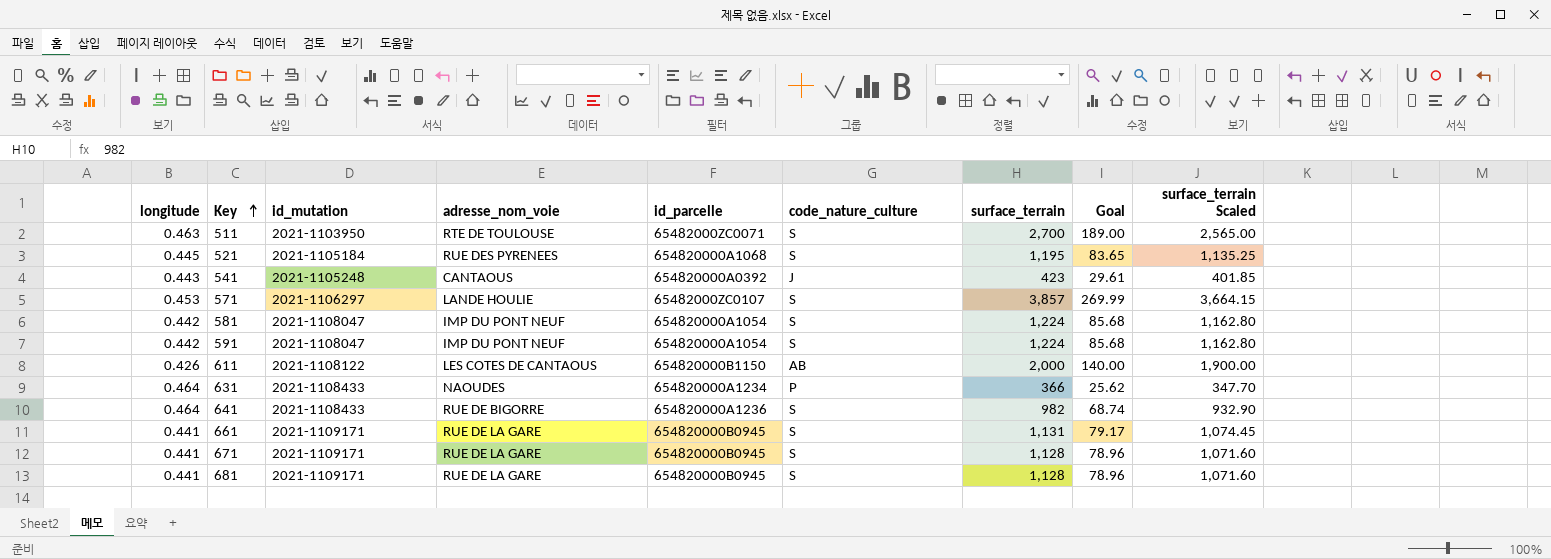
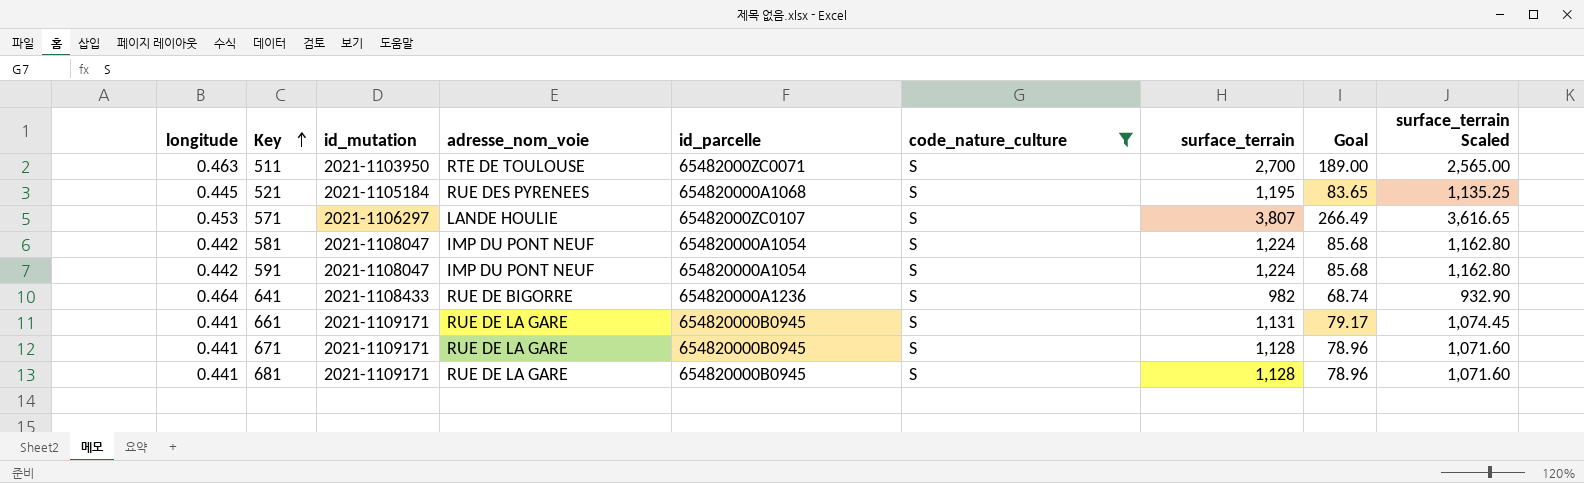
filter: none -> code_nature_culture = S
571 | surface_terrain: 3,857 -> 3,807
571 | Goal: 269.99 -> 266.49
571 | surface_terrain Scaled: 3,664.15 -> 3,616.65

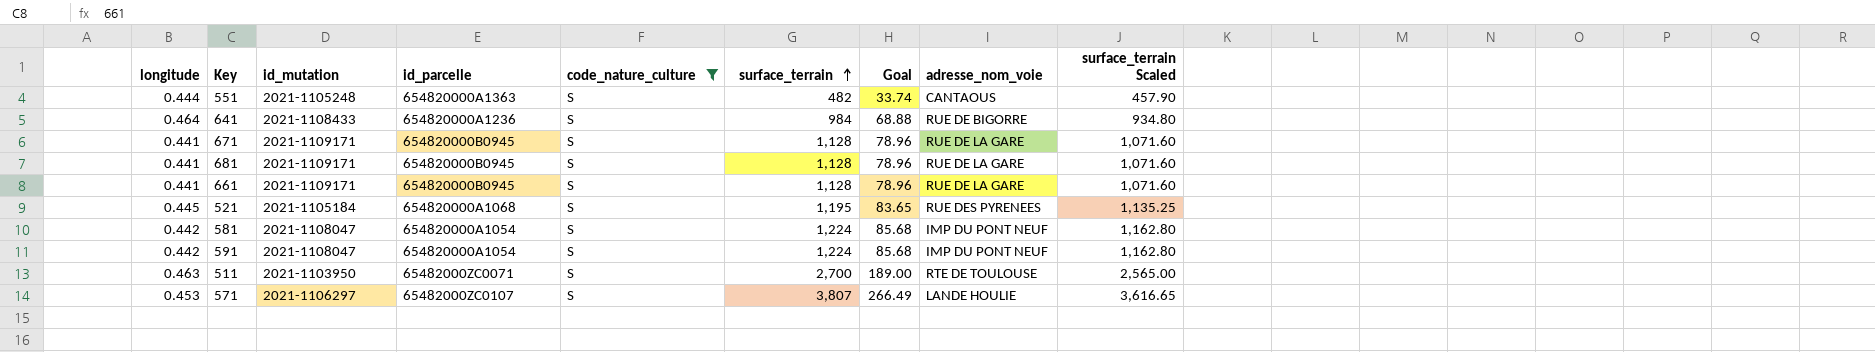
row order: Key ascending -> surface_terrain ascending
column adresse_nom_voie | position: 4 -> 8
row 551: none -> 0.444 | 2021-1105248 | 654820000A1363 | S | 482 | 33.74 | CANTAOUS | 457.90
641 | surface_terrain: 982 -> 984
641 | Goal: 68.74 -> 68.88
641 | surface_terrain Scaled: 932.90 -> 934.80
661 | surface_terrain: 1,131 -> 1,128
661 | Goal: 79.17 -> 78.96
661 | surface_terrain Scaled: 1,074.45 -> 1,071.60

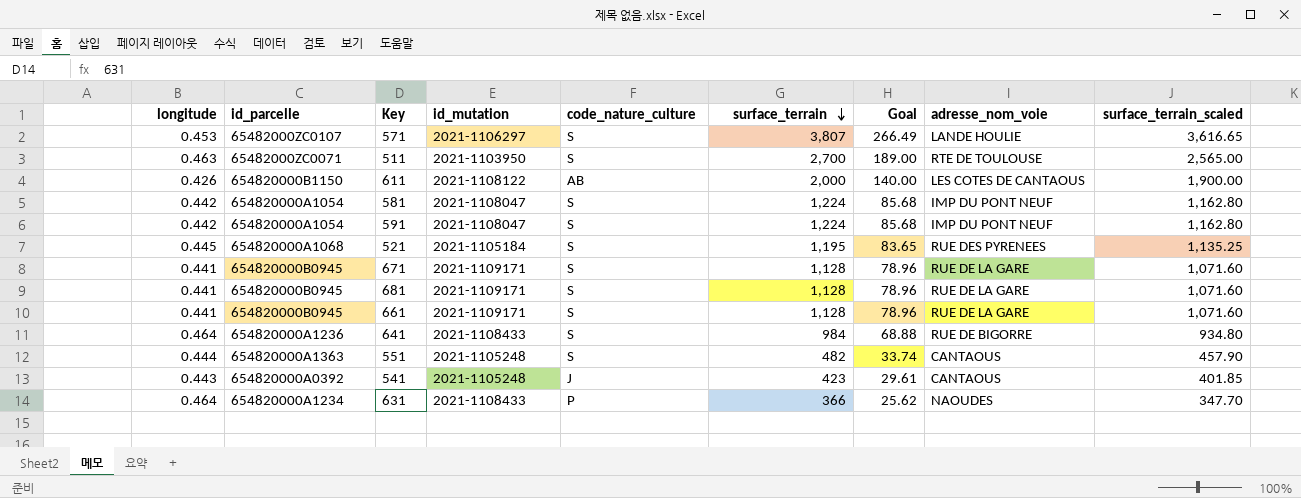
filter: code_nature_culture = S -> none
row order: surface_terrain ascending -> surface_terrain descending
column id_parcelle | position: 4 -> 2
column name: surface_terrain Scaled -> surface_terrain_scaled

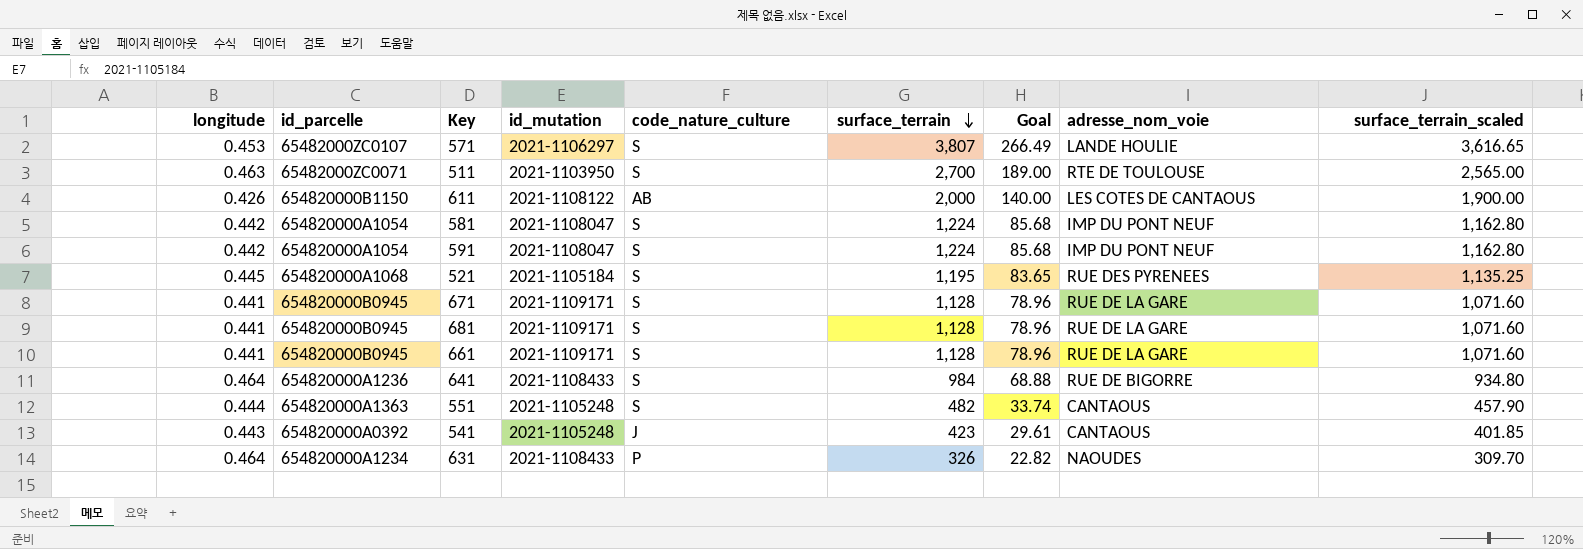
631 | surface_terrain: 366 -> 326
631 | Goal: 25.62 -> 22.82
631 | surface_terrain_scaled: 347.70 -> 309.70

